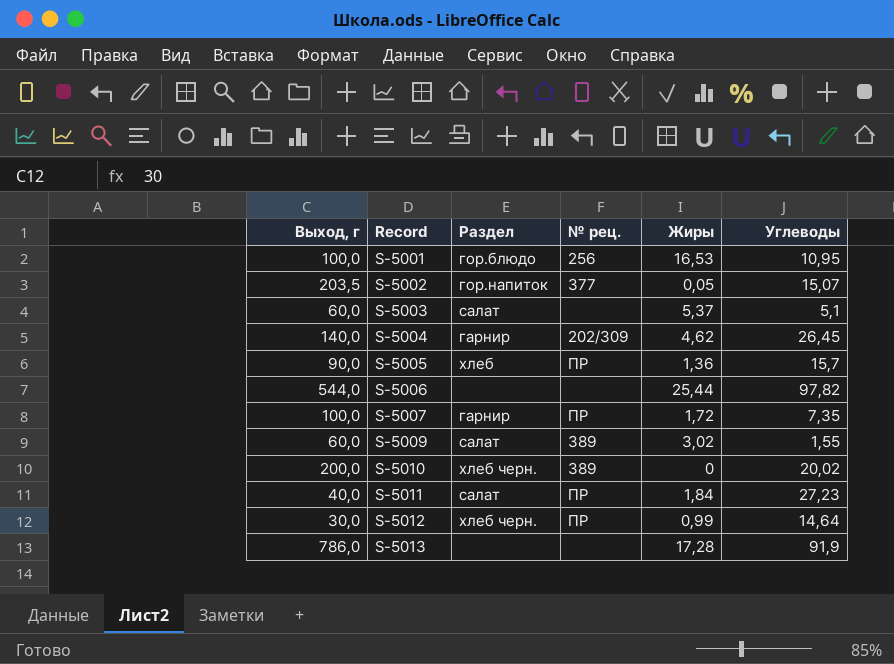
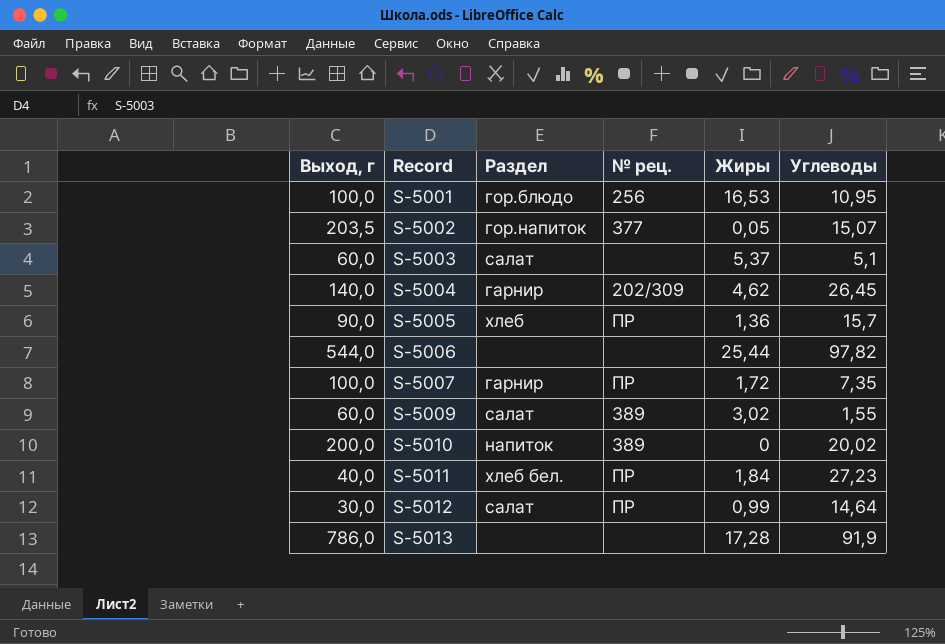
S-5010 | Раздел: хлеб черн. -> напиток
S-5011 | Раздел: салат -> хлеб бел.
S-5012 | Раздел: хлеб черн. -> салат

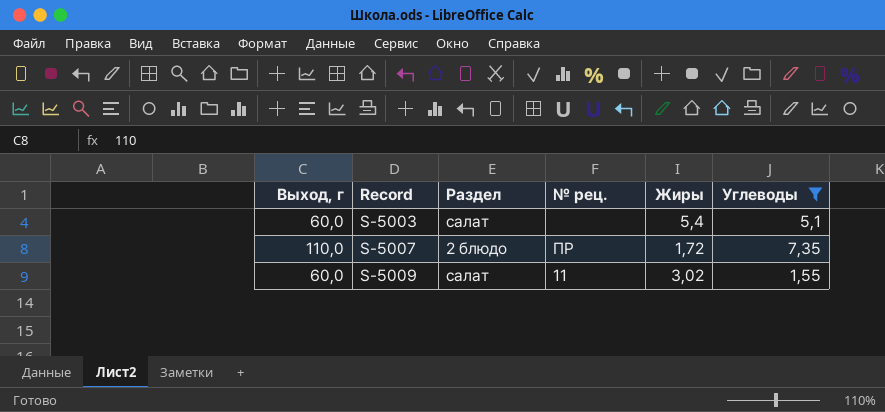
filter: none -> Углеводы <= 7,35
S-5003 | Жиры: 5,37 -> 5,4
S-5007 | Выход, г: 100,0 -> 110,0
S-5007 | Раздел: гарнир -> 2 блюдо
S-5009 | № рец.: 389 -> 11

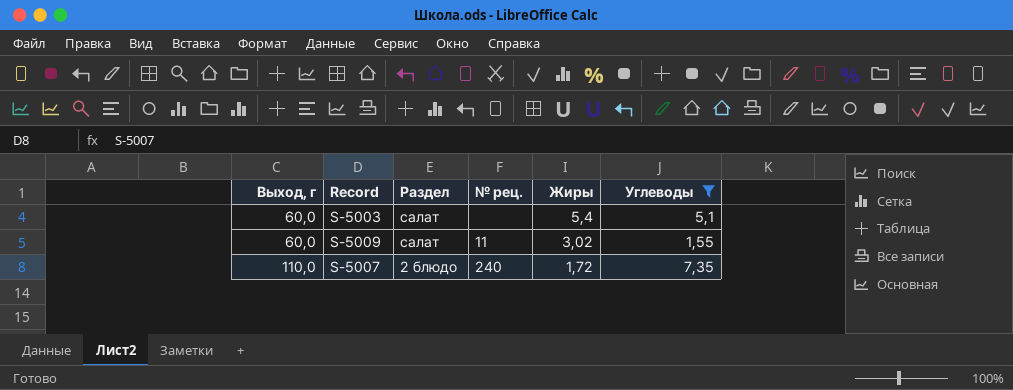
row order: Record ascending -> Выход, г ascending
S-5007 | № рец.: ПР -> 240

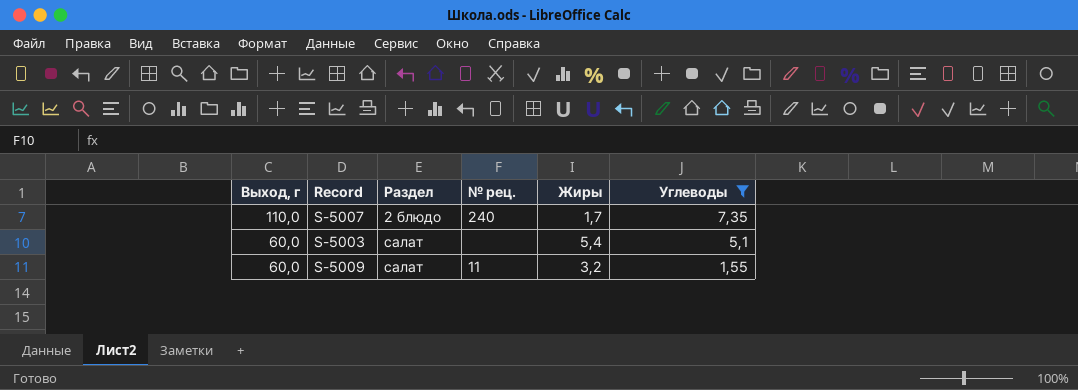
row order: Выход, г ascending -> Выход, г descending
S-5007 | Жиры: 1,72 -> 1,7
S-5009 | Жиры: 3,02 -> 3,2

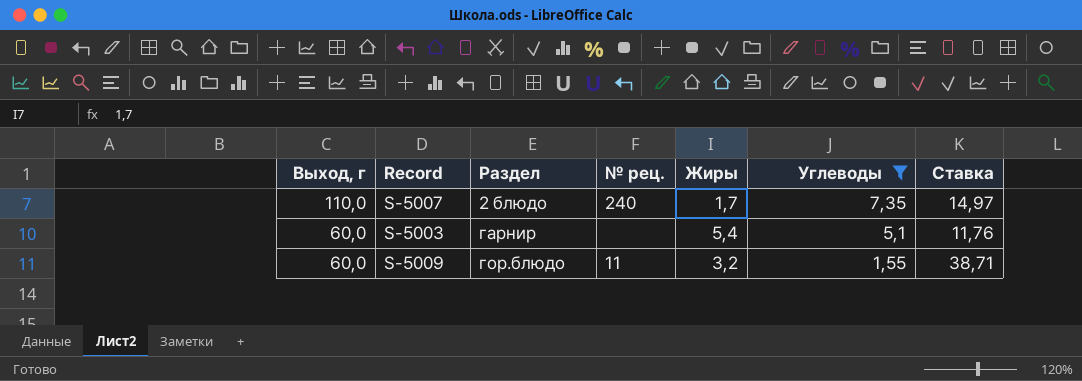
column Ставка | formula: none -> [Выход, г] / [Углеводы]
S-5003 | Раздел: салат -> гарнир
S-5009 | Раздел: салат -> гор.блюдо

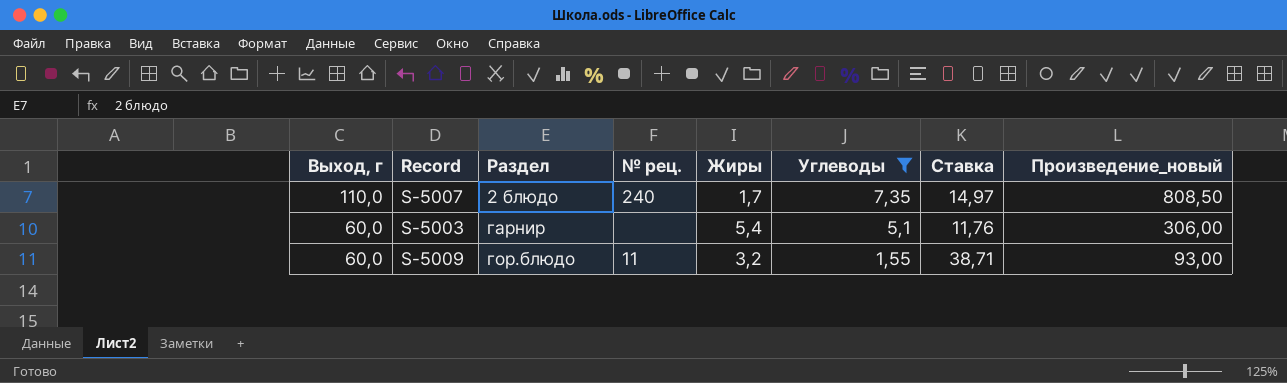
column Произведение_новый | formula: none -> [Выход, г] * [Углеводы]

